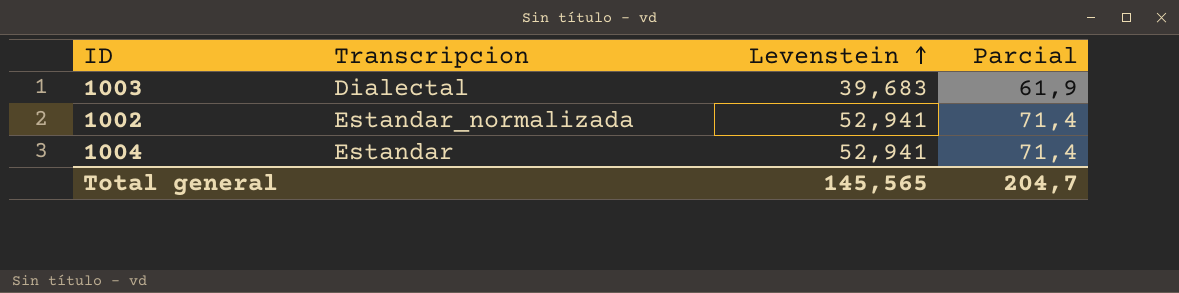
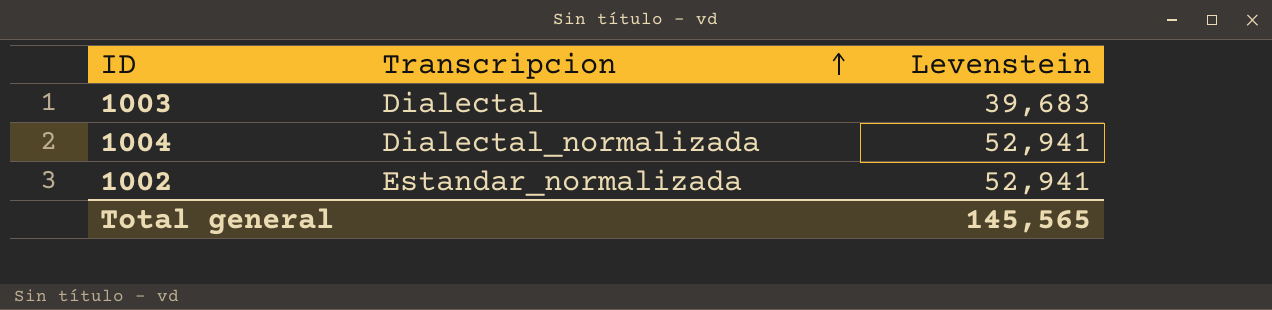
row order: Levenstein ascending -> Transcripcion ascending
column Parcial | position: 4 -> none
1004 | Transcripcion: Estandar -> Dialectal_normalizada

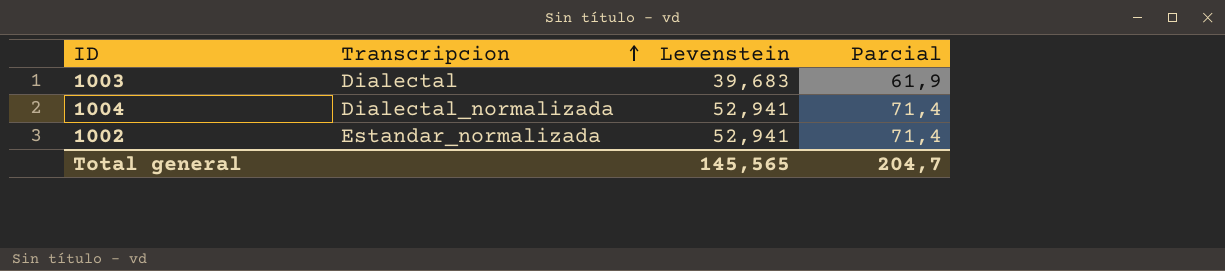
column Parcial | position: none -> 4

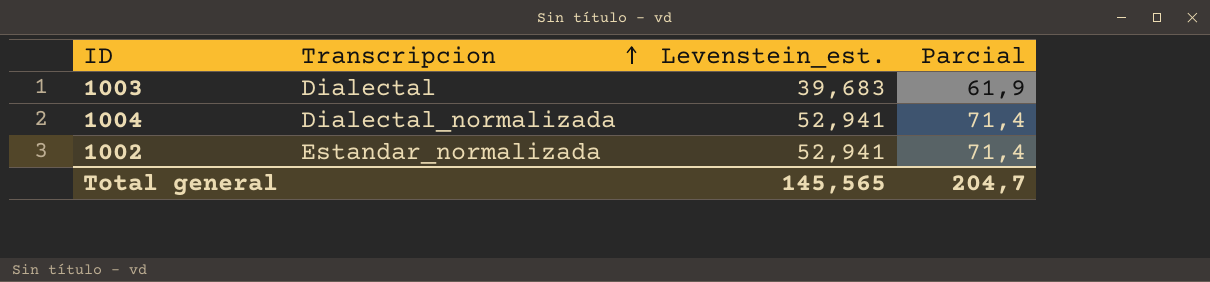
column name: Levenstein -> Levenstein_est.

